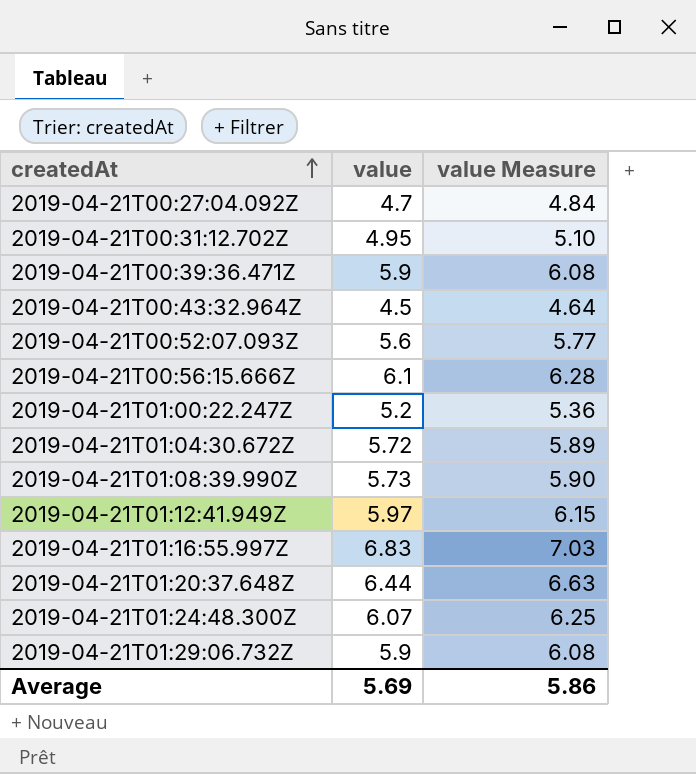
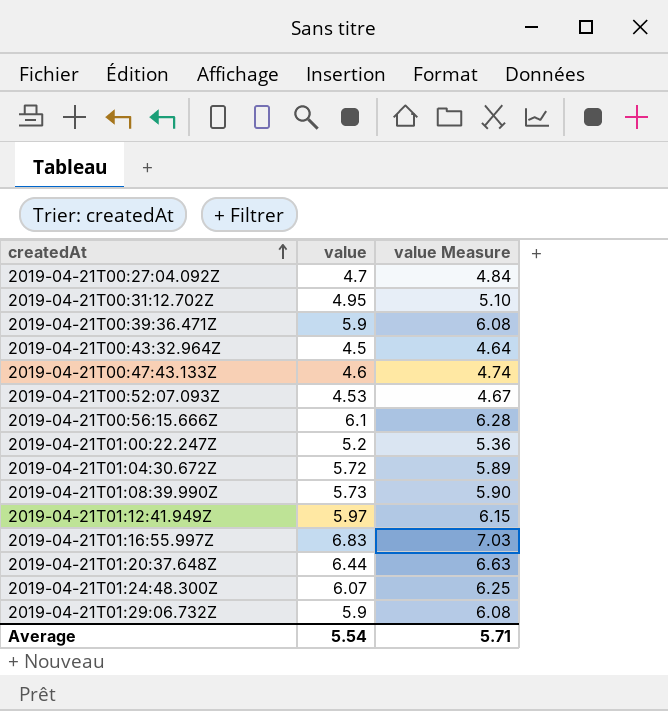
row 2019-04-21T00:47:43.133Z: none -> 4.6 | 4.74
2019-04-21T00:52:07.093Z | value: 5.6 -> 4.53
2019-04-21T00:52:07.093Z | value Measure: 5.77 -> 4.67
Average | value: 5.69 -> 5.54
Average | value Measure: 5.86 -> 5.71

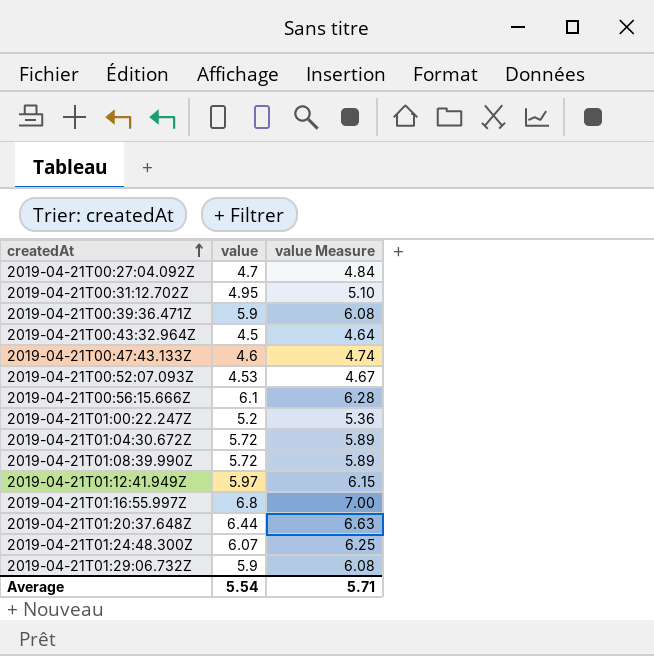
2019-04-21T01:08:39.990Z | value: 5.73 -> 5.72
2019-04-21T01:08:39.990Z | value Measure: 5.90 -> 5.89
2019-04-21T01:16:55.997Z | value: 6.83 -> 6.8
2019-04-21T01:16:55.997Z | value Measure: 7.03 -> 7.00

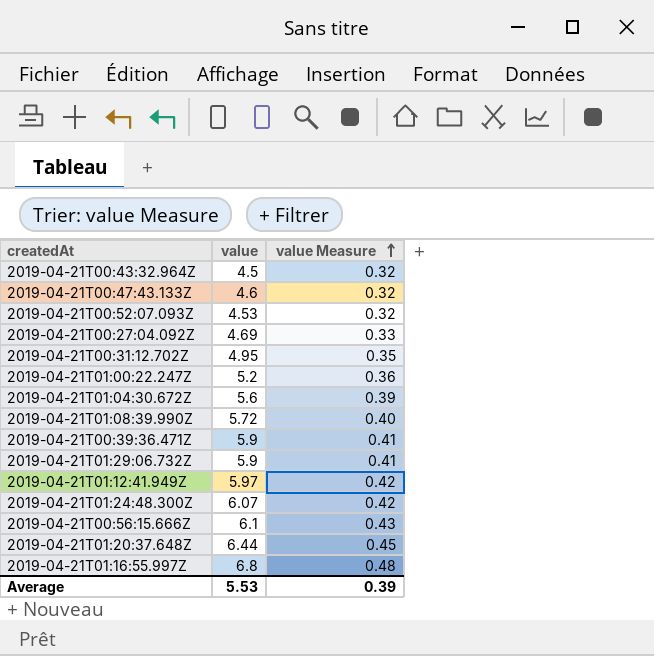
row order: createdAt ascending -> value Measure ascending
column value Measure | formula: [value] * 1.03 -> [value] * 0.07
2019-04-21T00:27:04.092Z | value: 4.7 -> 4.69
2019-04-21T01:04:30.672Z | value: 5.72 -> 5.6
Average | value: 5.54 -> 5.53
Average | value Measure: 5.71 -> 0.39

